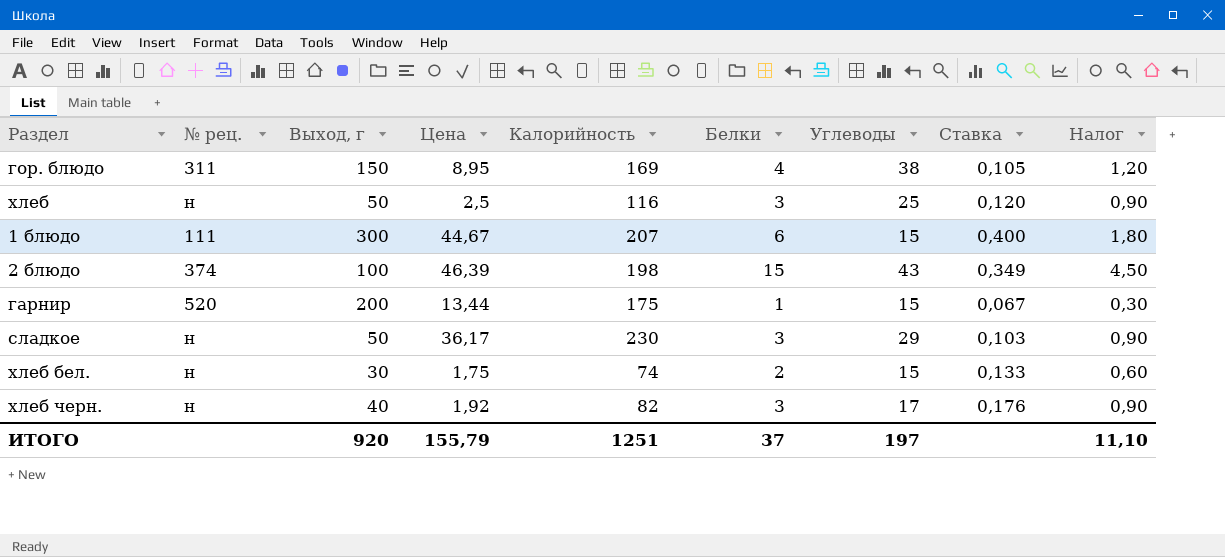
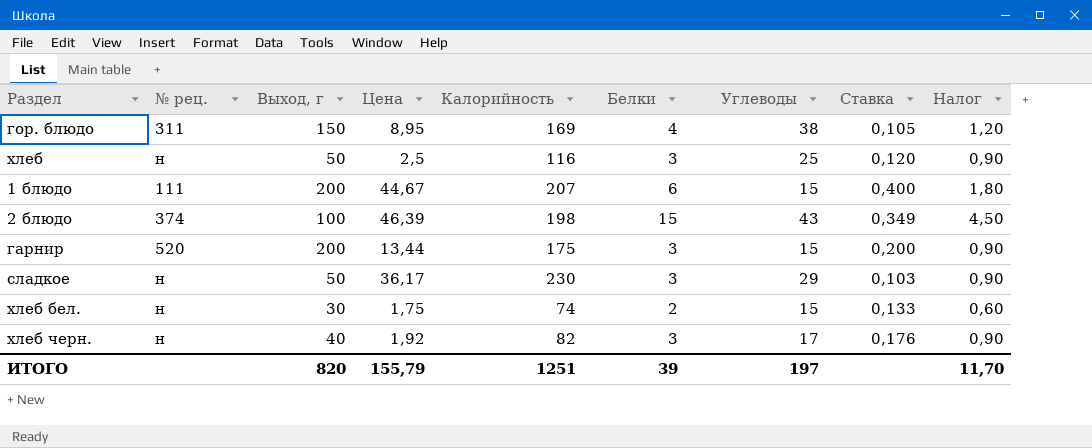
1 блюдо | Выход, г: 300 -> 200
гарнир | Белки: 1 -> 3
гарнир | Ставка: 0,067 -> 0,200
гарнир | Налог: 0,30 -> 0,90
ИТОГО | Выход, г: 920 -> 820
ИТОГО | Белки: 37 -> 39
ИТОГО | Налог: 11,10 -> 11,70

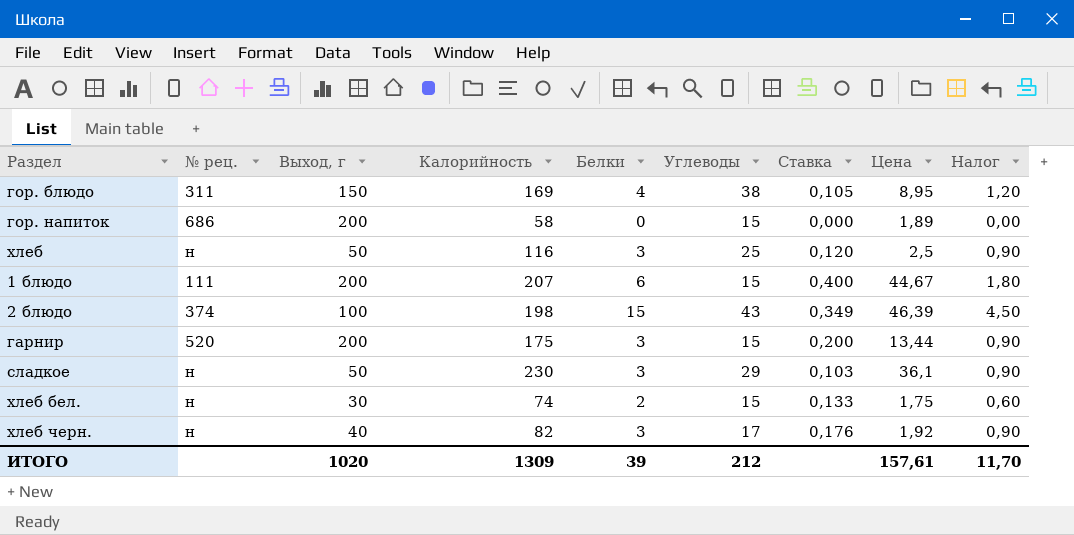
column Цена | position: 4 -> 8
row гор. напиток: none -> 686 | 200 | 58 | 0 | 15 | 0,000 | 1,89 | 0,00
сладкое | Цена: 36,17 -> 36,1
ИТОГО | Выход, г: 820 -> 1020
ИТОГО | Калорийность: 1251 -> 1309
ИТОГО | Углеводы: 197 -> 212
ИТОГО | Цена: 155,79 -> 157,61

